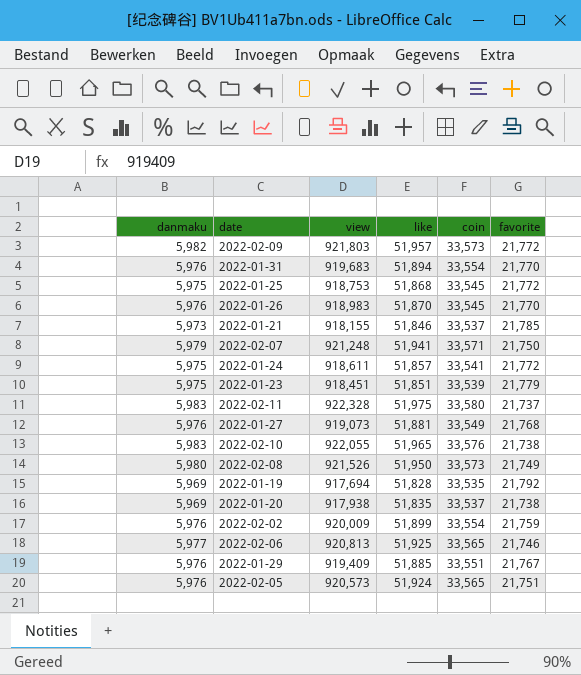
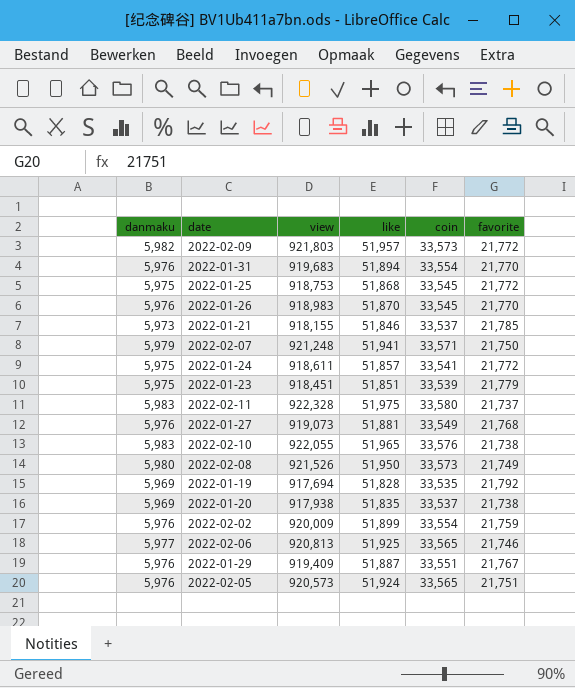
2022-01-29 | like: 51,885 -> 51,887

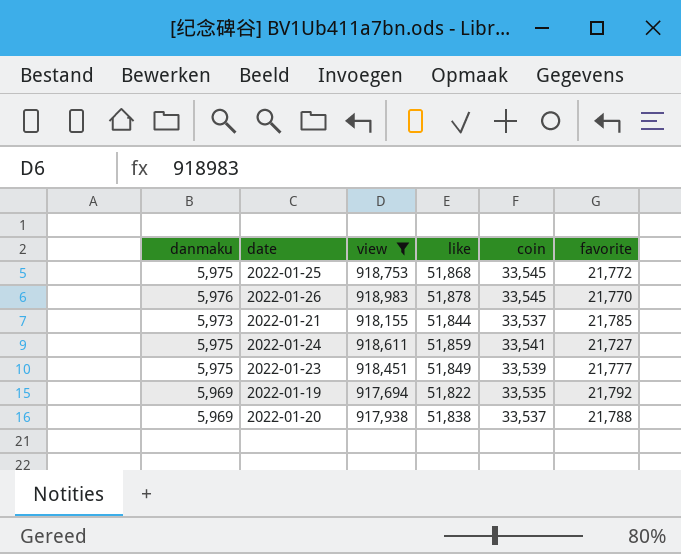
filter: none -> view <= 918,983
2022-01-26 | like: 51,870 -> 51,878
2022-01-21 | like: 51,846 -> 51,844
2022-01-24 | like: 51,857 -> 51,859
2022-01-24 | favorite: 21,772 -> 21,727
2022-01-23 | like: 51,851 -> 51,849
2022-01-23 | favorite: 21,779 -> 21,777
2022-01-19 | like: 51,828 -> 51,822
2022-01-20 | like: 51,835 -> 51,838
2022-01-20 | favorite: 21,738 -> 21,788

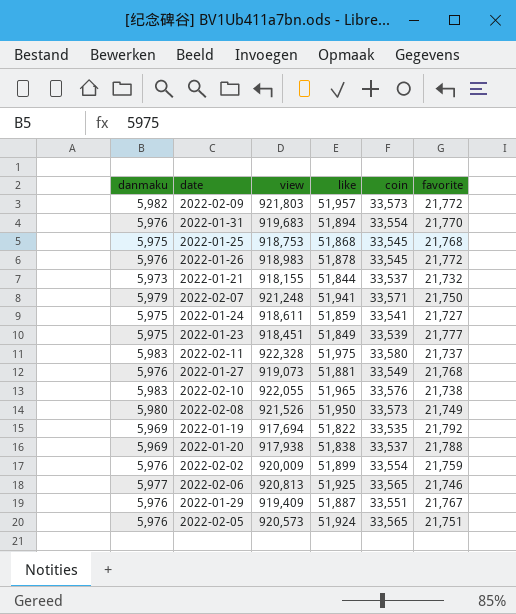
filter: view <= 918,983 -> none
2022-01-25 | favorite: 21,772 -> 21,768
2022-01-26 | favorite: 21,770 -> 21,772
2022-01-21 | favorite: 21,785 -> 21,732

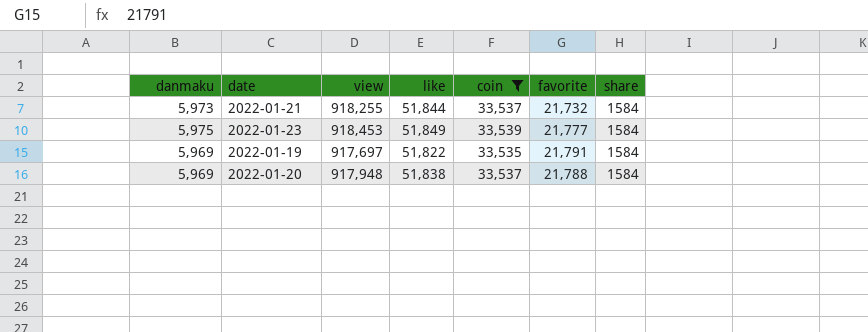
filter: none -> coin <= 33,539
column share | position: none -> 7
2022-01-21 | view: 918,155 -> 918,255
2022-01-23 | view: 918,451 -> 918,453
2022-01-19 | view: 917,694 -> 917,697
2022-01-19 | favorite: 21,792 -> 21,791
2022-01-20 | view: 917,938 -> 917,948

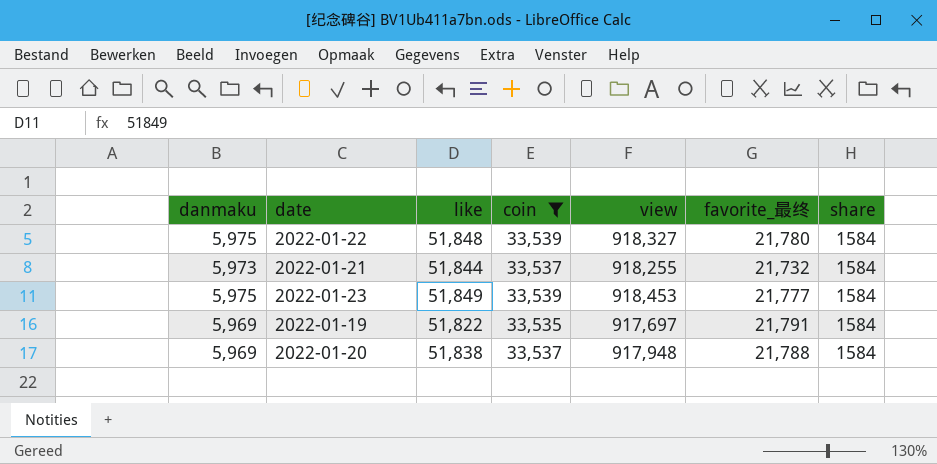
column view | position: 3 -> 5
column name: favorite -> favorite_最终
row 2022-01-22: none -> 5,975 | 51,848 | 33,539 | 918,327 | 21,780 | 1584

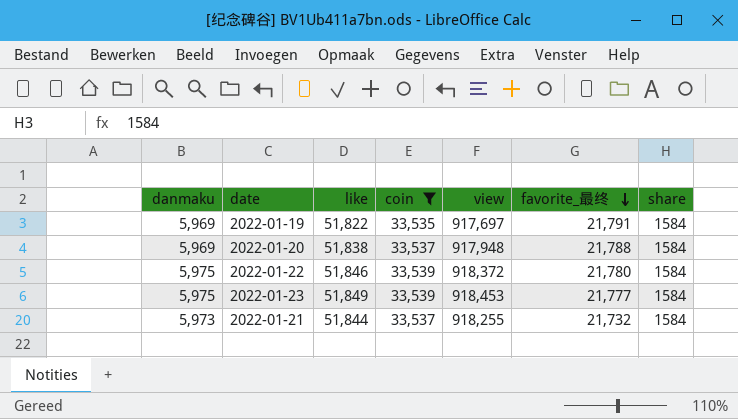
row order: none -> favorite_最终 descending
2022-01-22 | like: 51,848 -> 51,846
2022-01-22 | view: 918,327 -> 918,372

